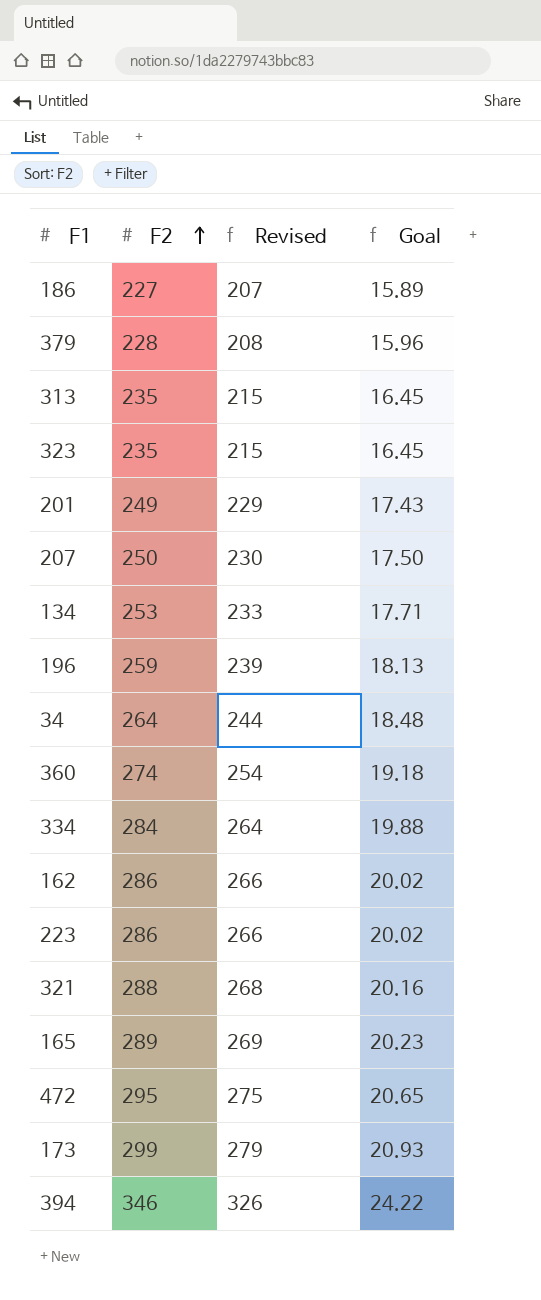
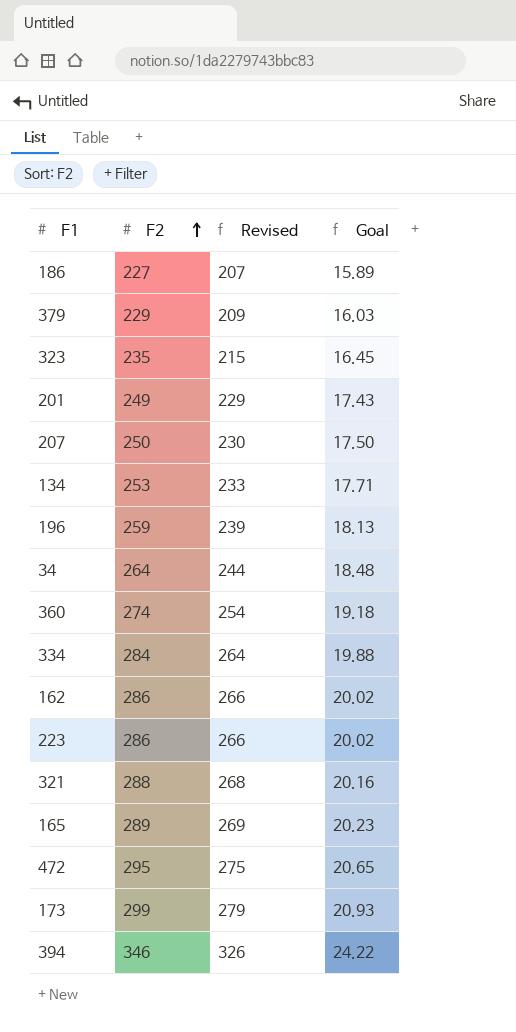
row 313: 235 | 215 | 16.45 -> none
379 | F2: 228 -> 229
379 | Revised: 208 -> 209
379 | Goal: 15.96 -> 16.03

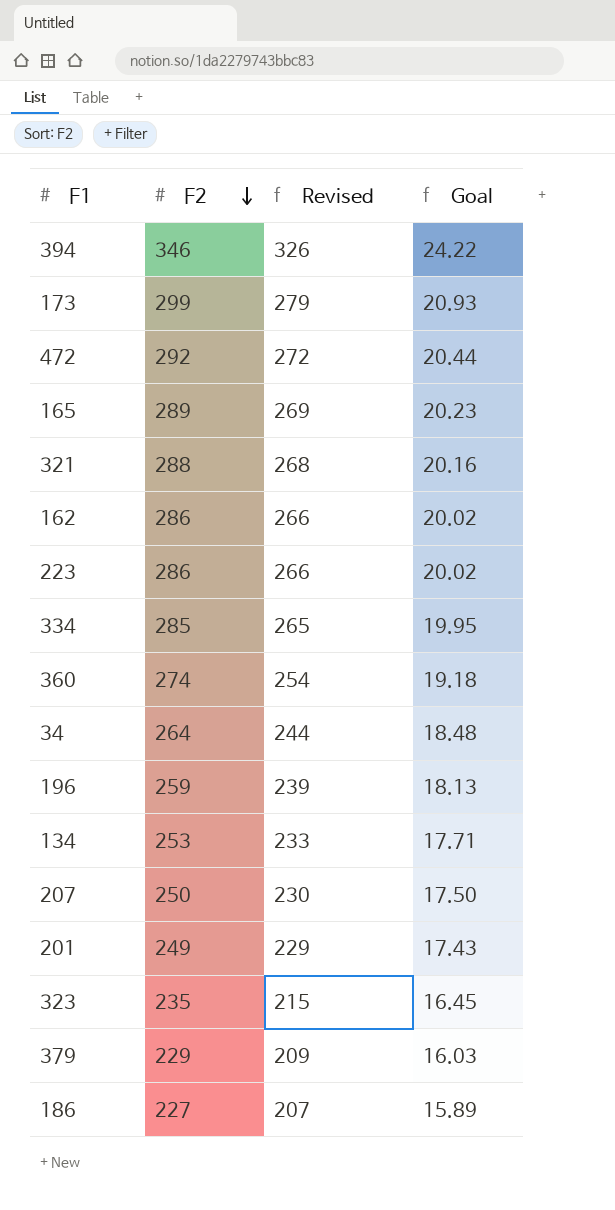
row order: F2 ascending -> F2 descending
472 | F2: 295 -> 292
472 | Revised: 275 -> 272
472 | Goal: 20.65 -> 20.44
334 | F2: 284 -> 285
334 | Revised: 264 -> 265
334 | Goal: 19.88 -> 19.95

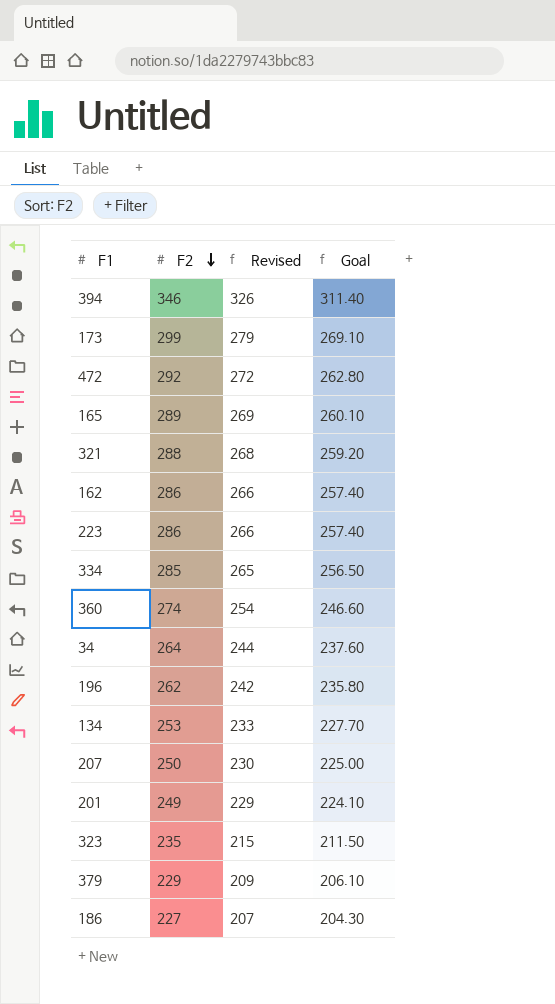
column Goal | formula: [F2] * 0.07 -> [F2] * 0.9
196 | F2: 259 -> 262
196 | Revised: 239 -> 242

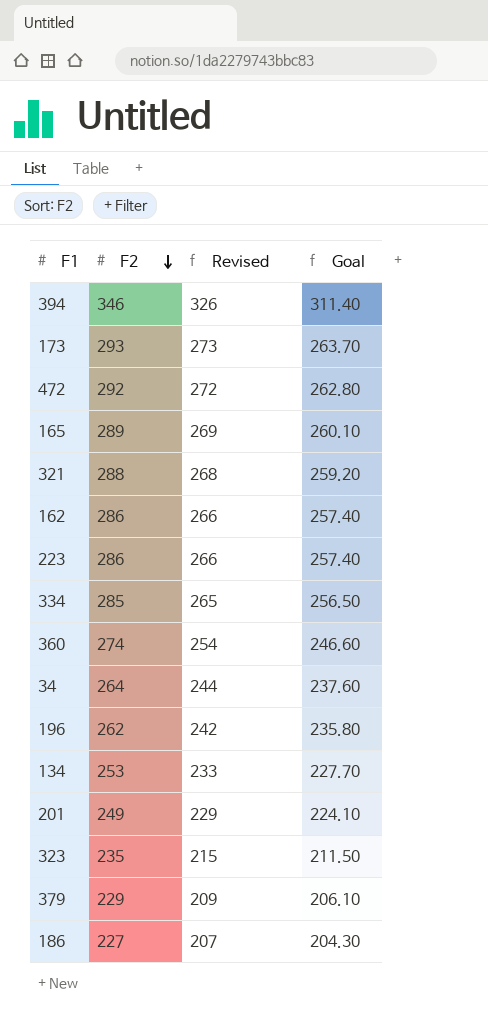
row 207: 250 | 230 | 225.00 -> none
173 | F2: 299 -> 293
173 | Revised: 279 -> 273
173 | Goal: 269.10 -> 263.70

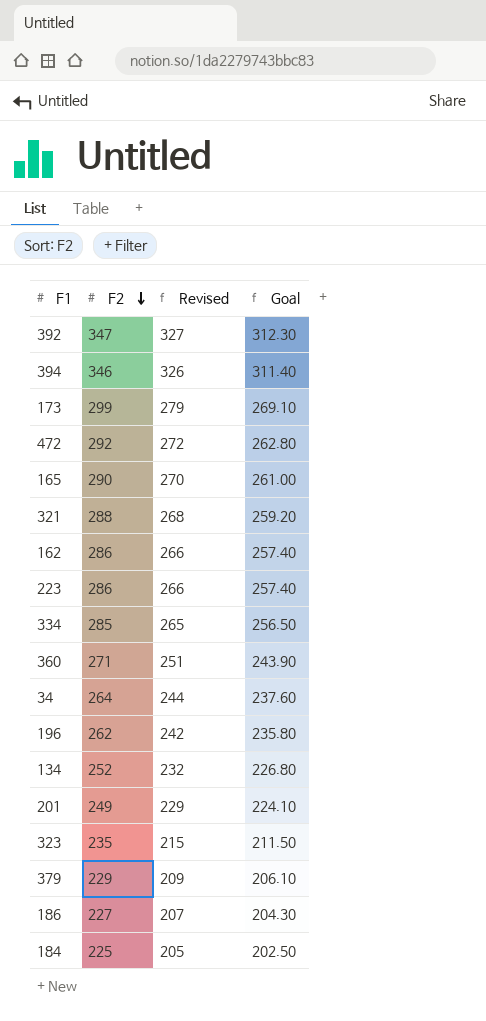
row 392: none -> 347 | 327 | 312.30
173 | F2: 293 -> 299
173 | Revised: 273 -> 279
173 | Goal: 263.70 -> 269.10
165 | F2: 289 -> 290
165 | Revised: 269 -> 270
165 | Goal: 260.10 -> 261.00
360 | F2: 274 -> 271
360 | Revised: 254 -> 251
360 | Goal: 246.60 -> 243.90
134 | F2: 253 -> 252
134 | Revised: 233 -> 232
134 | Goal: 227.70 -> 226.80
row 184: none -> 225 | 205 | 202.50

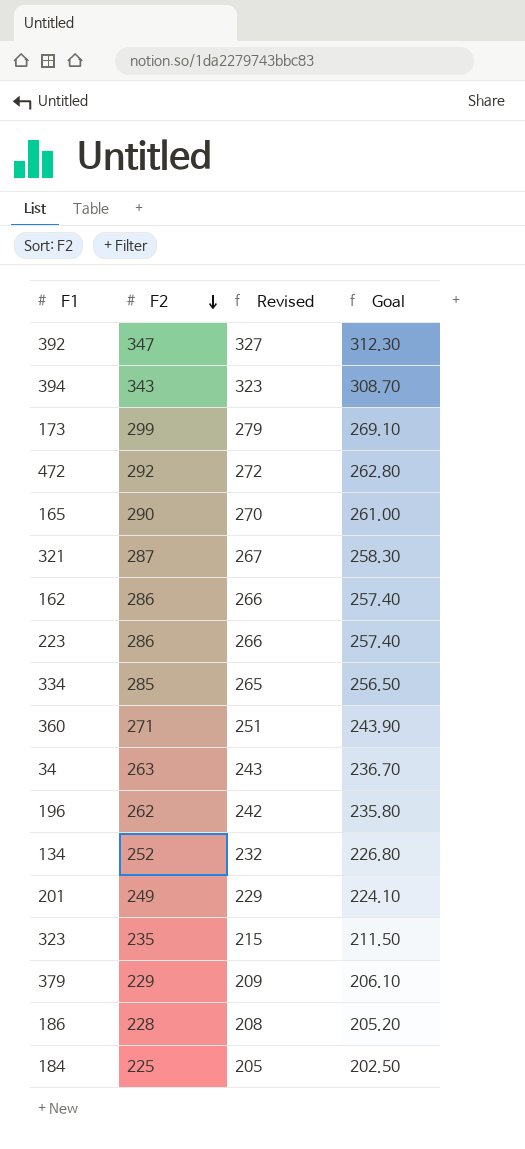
394 | F2: 346 -> 343
394 | Revised: 326 -> 323
394 | Goal: 311.40 -> 308.70
321 | F2: 288 -> 287
321 | Revised: 268 -> 267
321 | Goal: 259.20 -> 258.30
34 | F2: 264 -> 263
34 | Revised: 244 -> 243
34 | Goal: 237.60 -> 236.70
186 | F2: 227 -> 228
186 | Revised: 207 -> 208
186 | Goal: 204.30 -> 205.20

